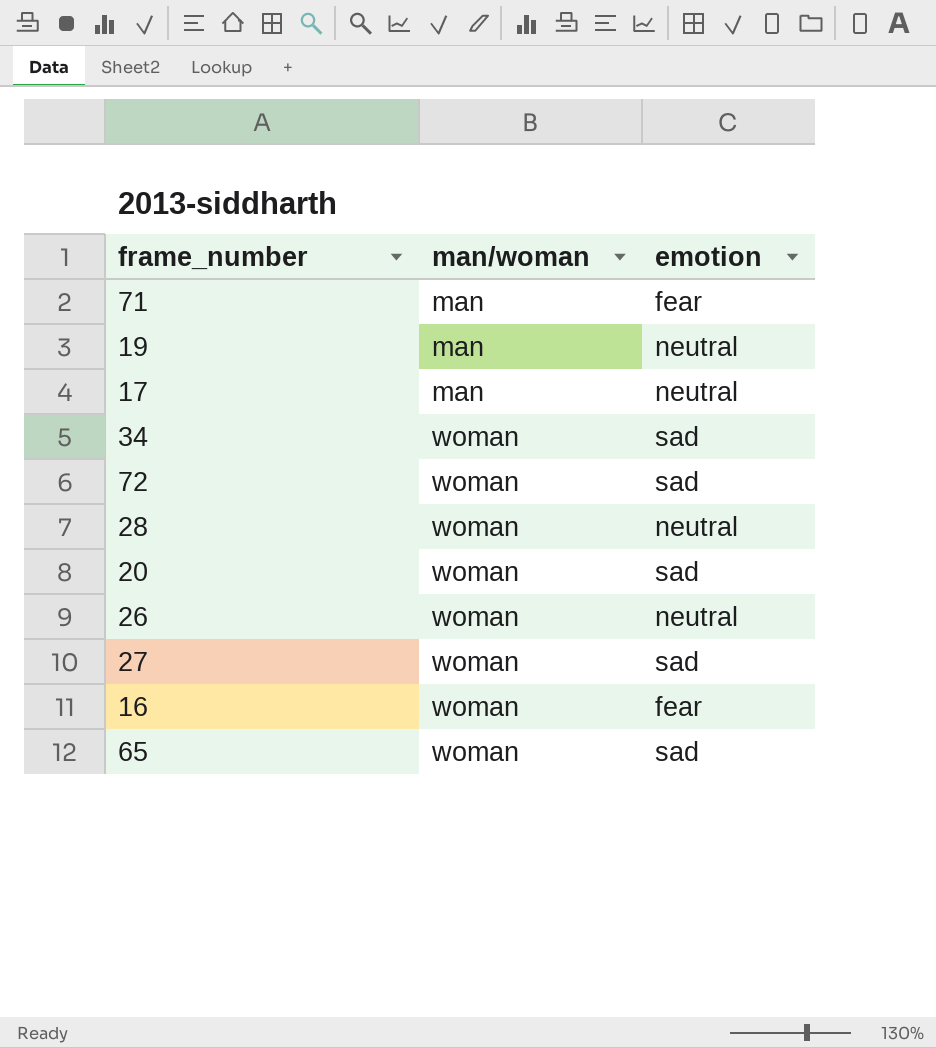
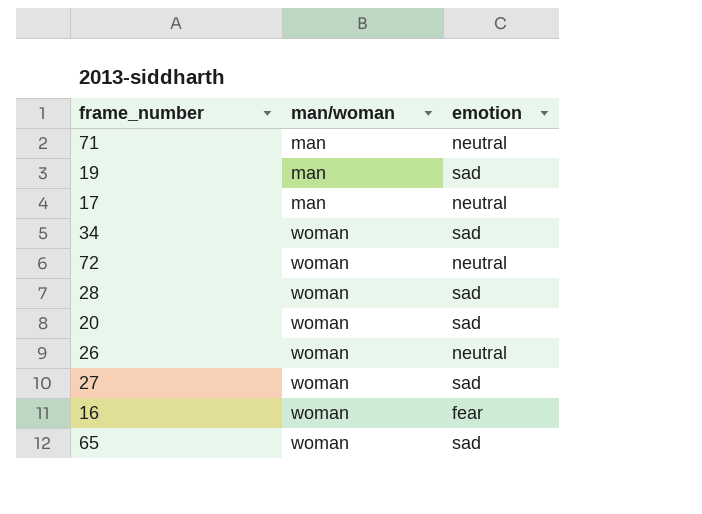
71 | emotion: fear -> neutral
19 | emotion: neutral -> sad
72 | emotion: sad -> neutral
28 | emotion: neutral -> sad

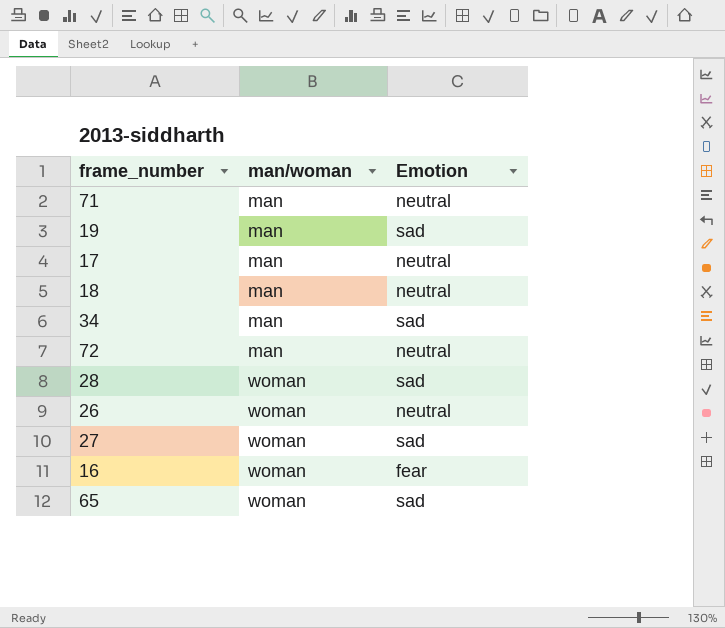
column name: emotion -> Emotion
row 20: woman | sad -> none
row 18: none -> man | neutral
34 | man/woman: woman -> man
72 | man/woman: woman -> man

